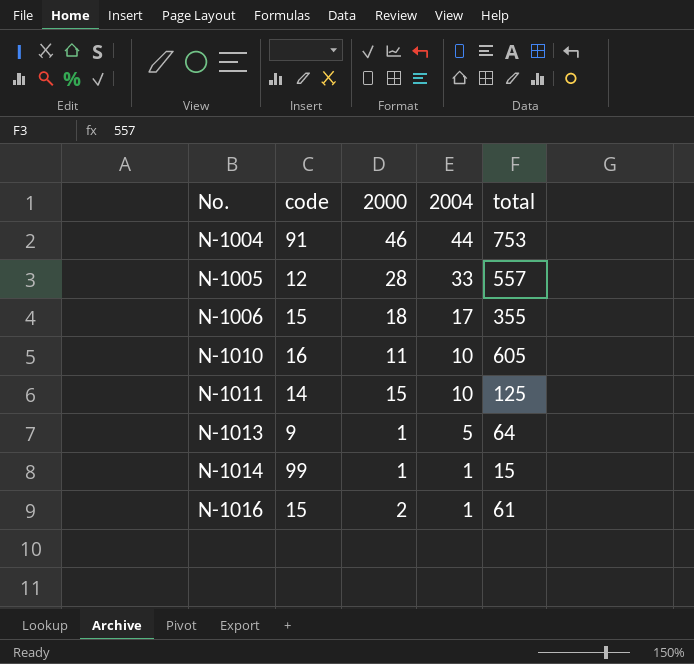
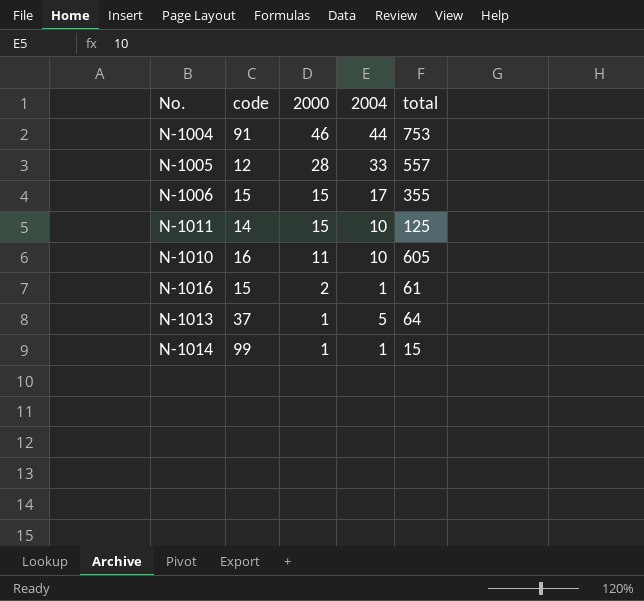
row order: No. ascending -> 2000 descending
N-1006 | 2000: 18 -> 15
N-1013 | code: 9 -> 37

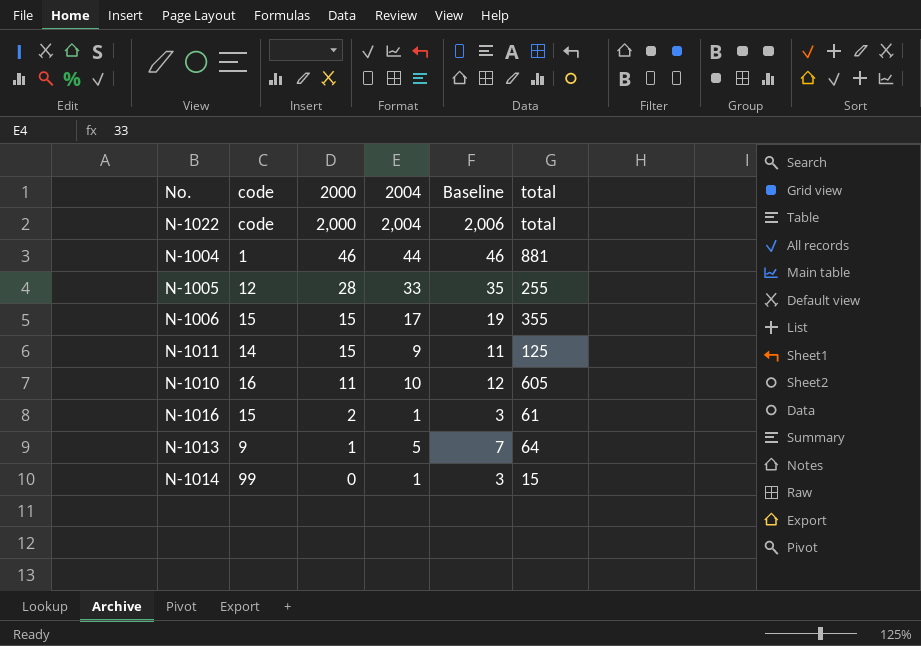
column Baseline | formula: none -> [2004] + 2
row N-1022: none -> code | 2,000 | 2,004 | 2,006 | total
N-1004 | code: 91 -> 1
N-1004 | total: 753 -> 881
N-1005 | total: 557 -> 255
N-1011 | 2004: 10 -> 9
N-1013 | code: 37 -> 9
N-1014 | 2000: 1 -> 0

